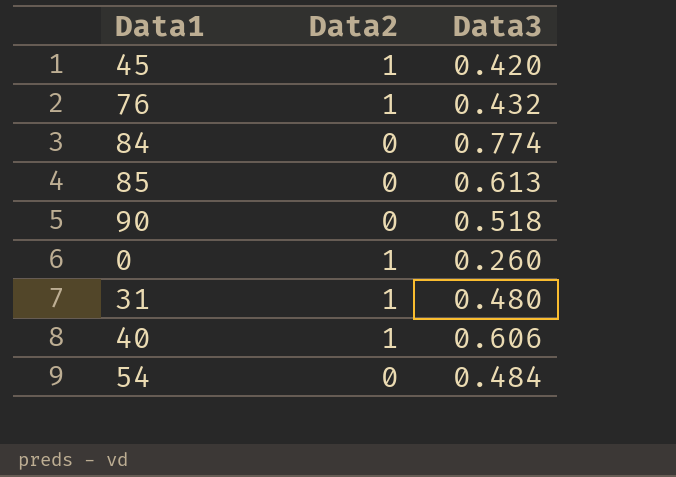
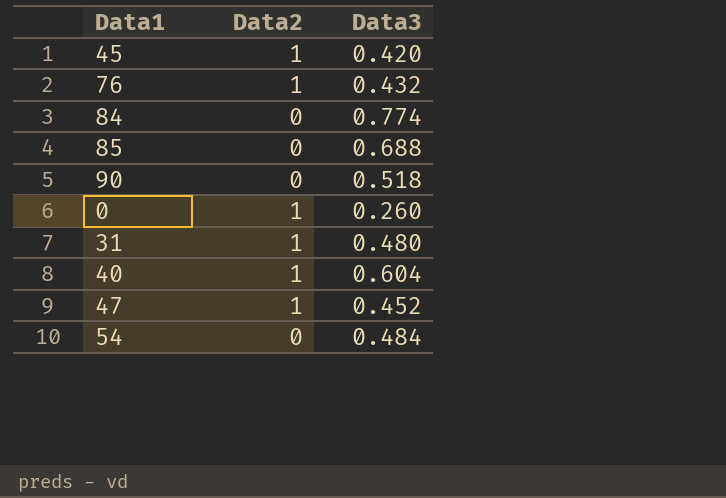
85 | Data3: 0.613 -> 0.688
40 | Data3: 0.606 -> 0.604
row 47: none -> 1 | 0.452

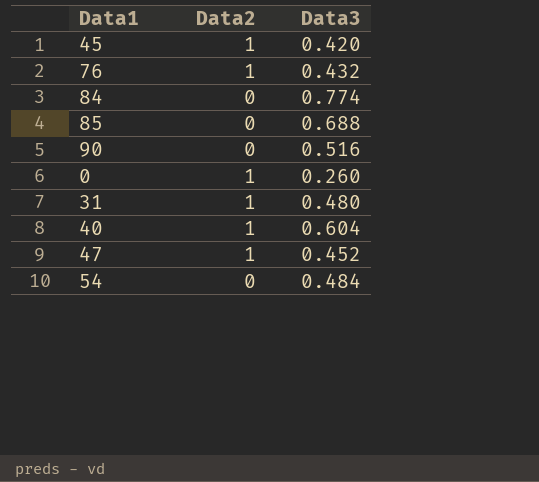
90 | Data3: 0.518 -> 0.516

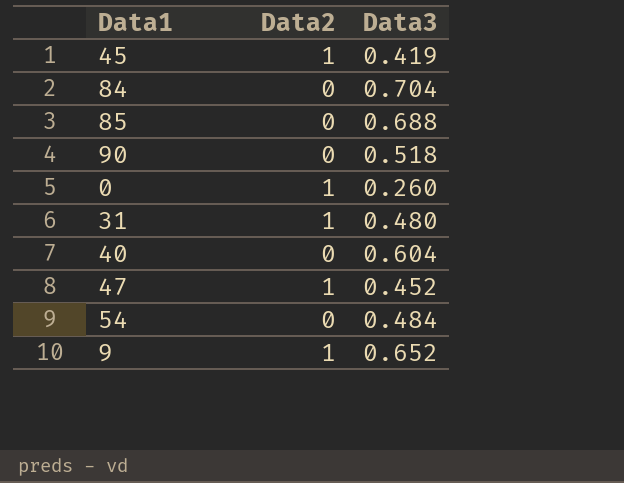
row 76: 1 | 0.432 -> none
45 | Data3: 0.420 -> 0.419
84 | Data3: 0.774 -> 0.704
90 | Data3: 0.516 -> 0.518
40 | Data2: 1 -> 0
row 9: none -> 1 | 0.652

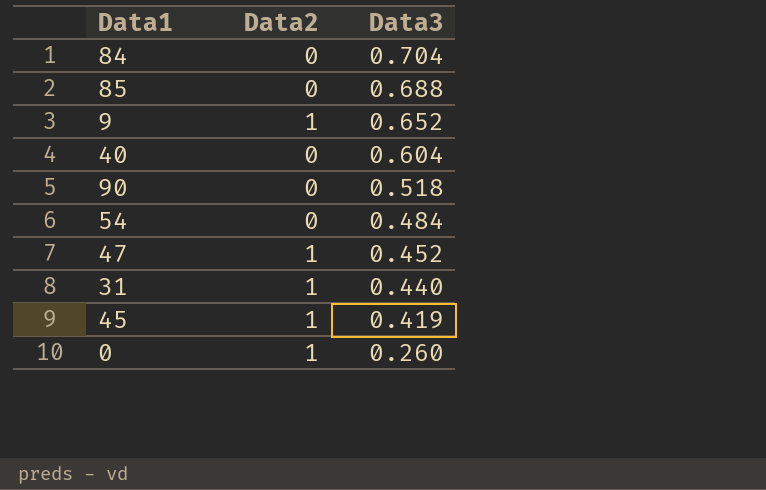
row order: none -> Data3 descending
31 | Data3: 0.480 -> 0.440

